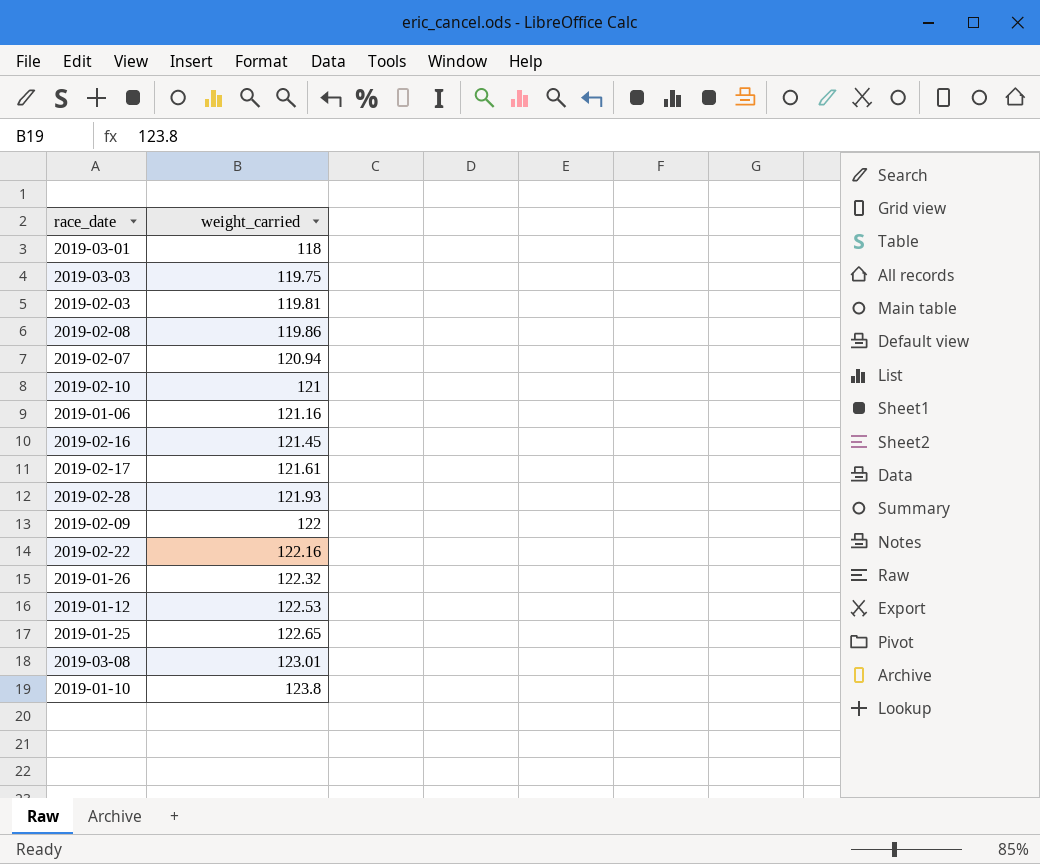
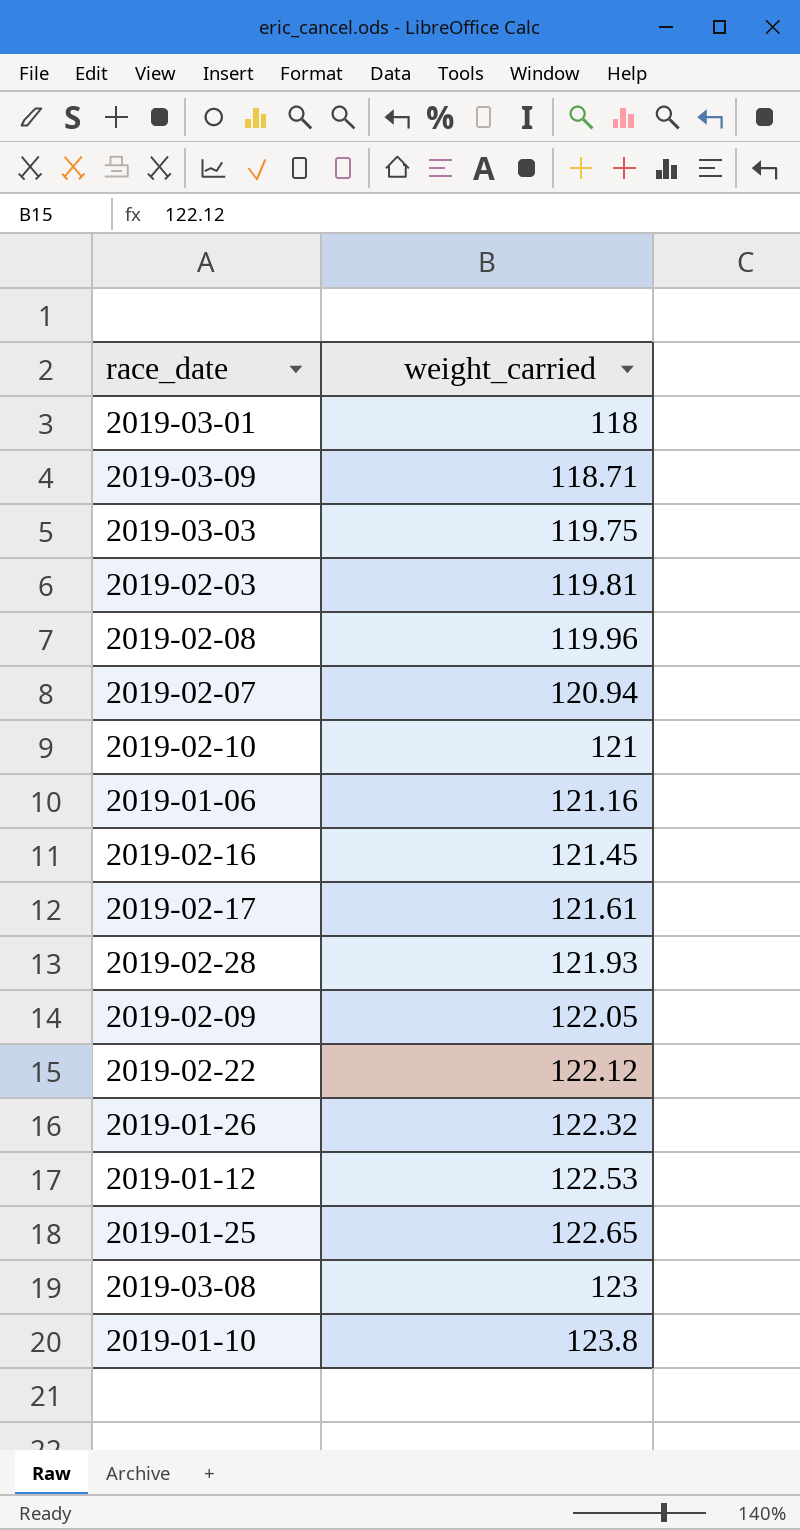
row 2019-03-09: none -> 118.71
2019-02-08 | weight_carried: 119.86 -> 119.96
2019-02-09 | weight_carried: 122 -> 122.05
2019-02-22 | weight_carried: 122.16 -> 122.12
2019-03-08 | weight_carried: 123.01 -> 123

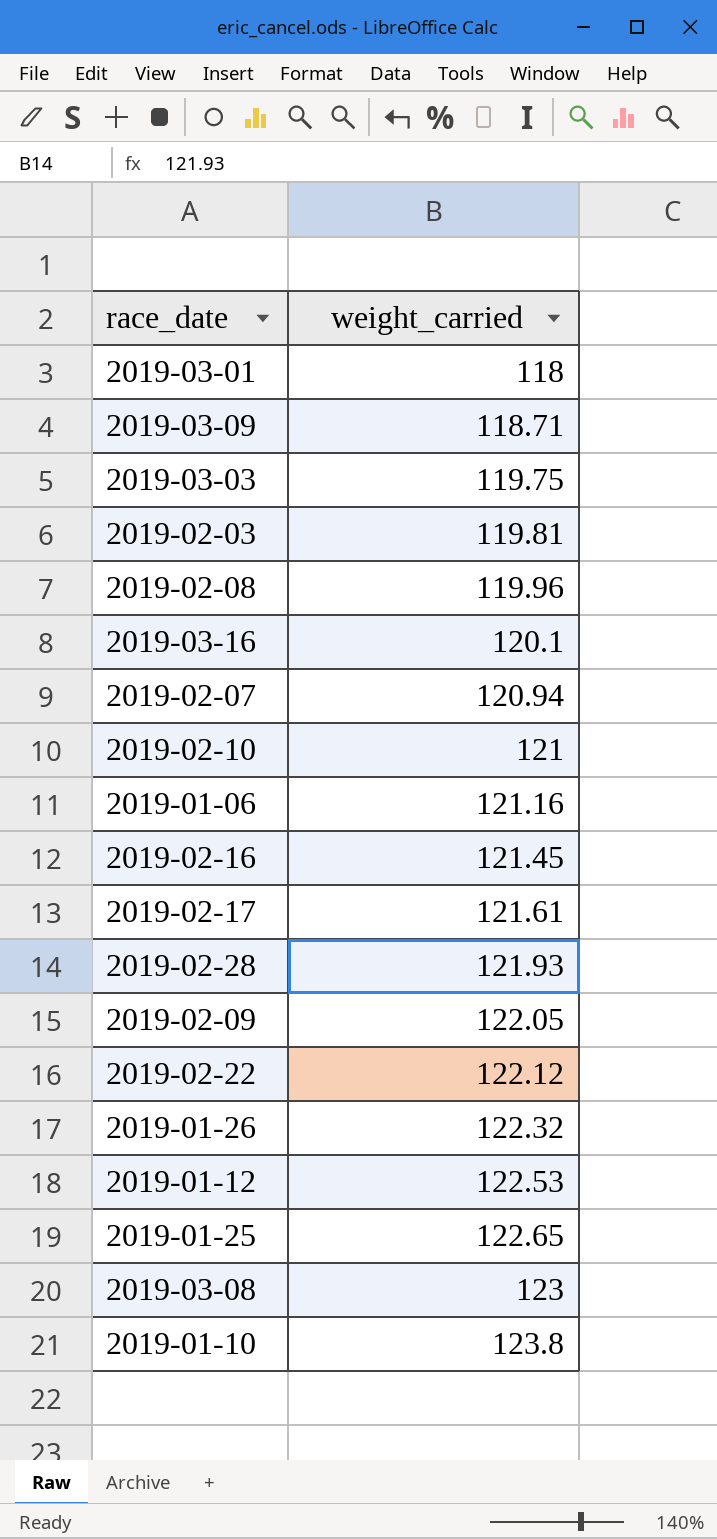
row 2019-03-16: none -> 120.1

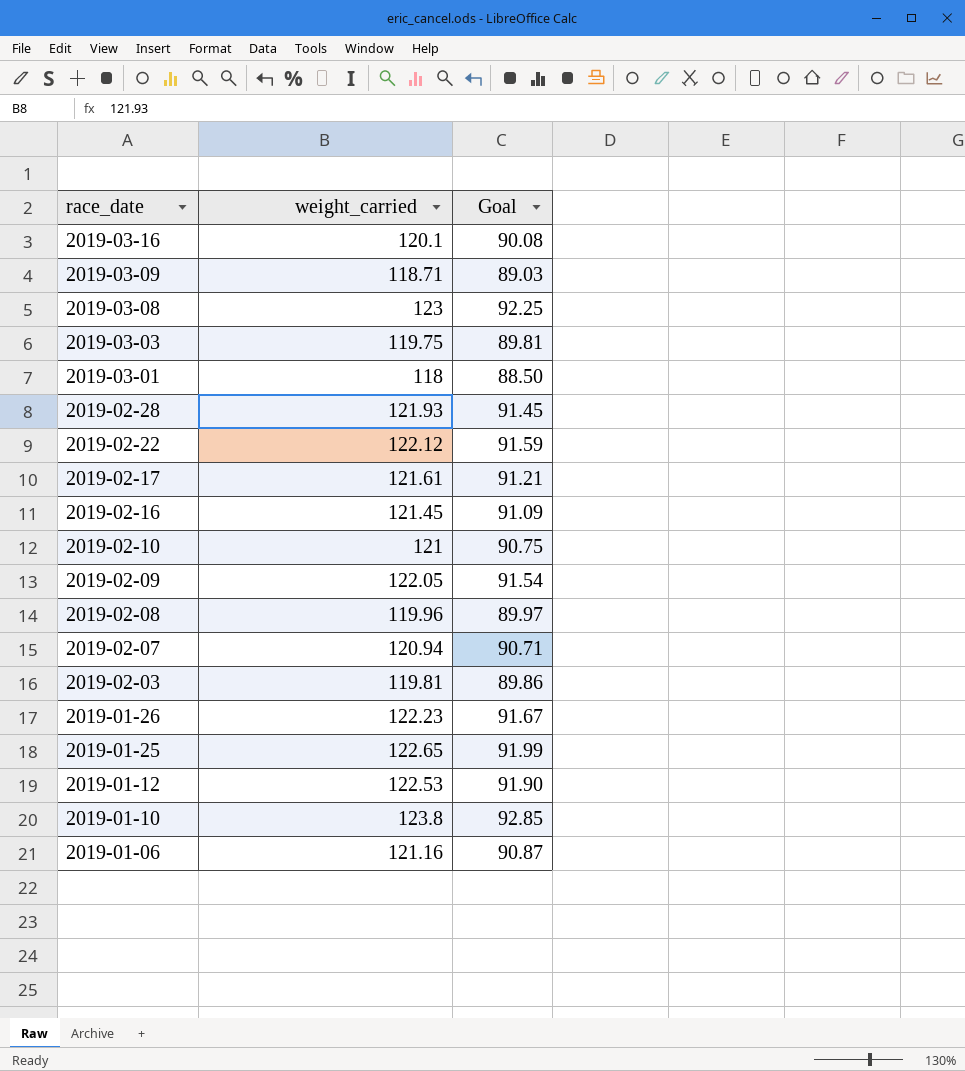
row order: weight_carried ascending -> race_date descending
column Goal | formula: none -> [weight_carried] * 0.75
2019-01-26 | weight_carried: 122.32 -> 122.23

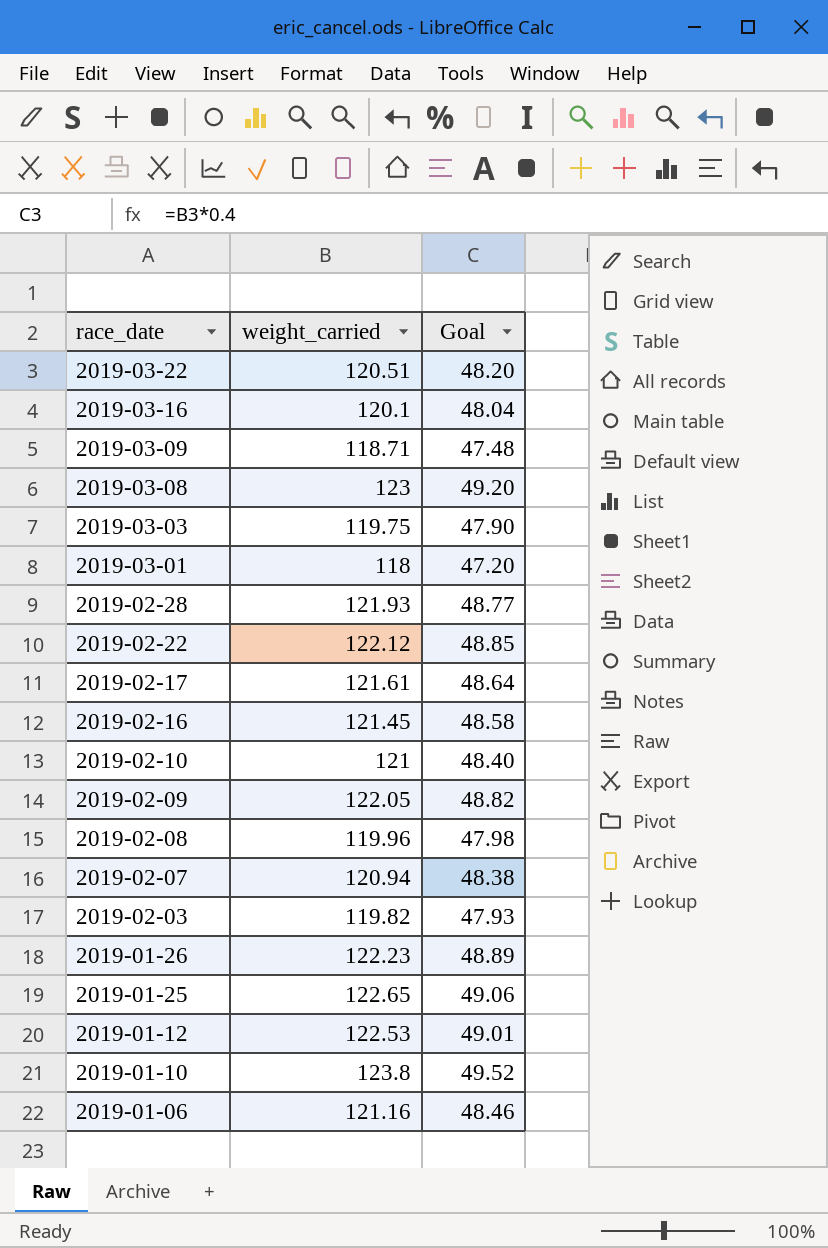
column Goal | formula: [weight_carried] * 0.75 -> [weight_carried] * 0.4
row 2019-03-22: none -> 120.51 | 48.20
2019-02-03 | weight_carried: 119.81 -> 119.82

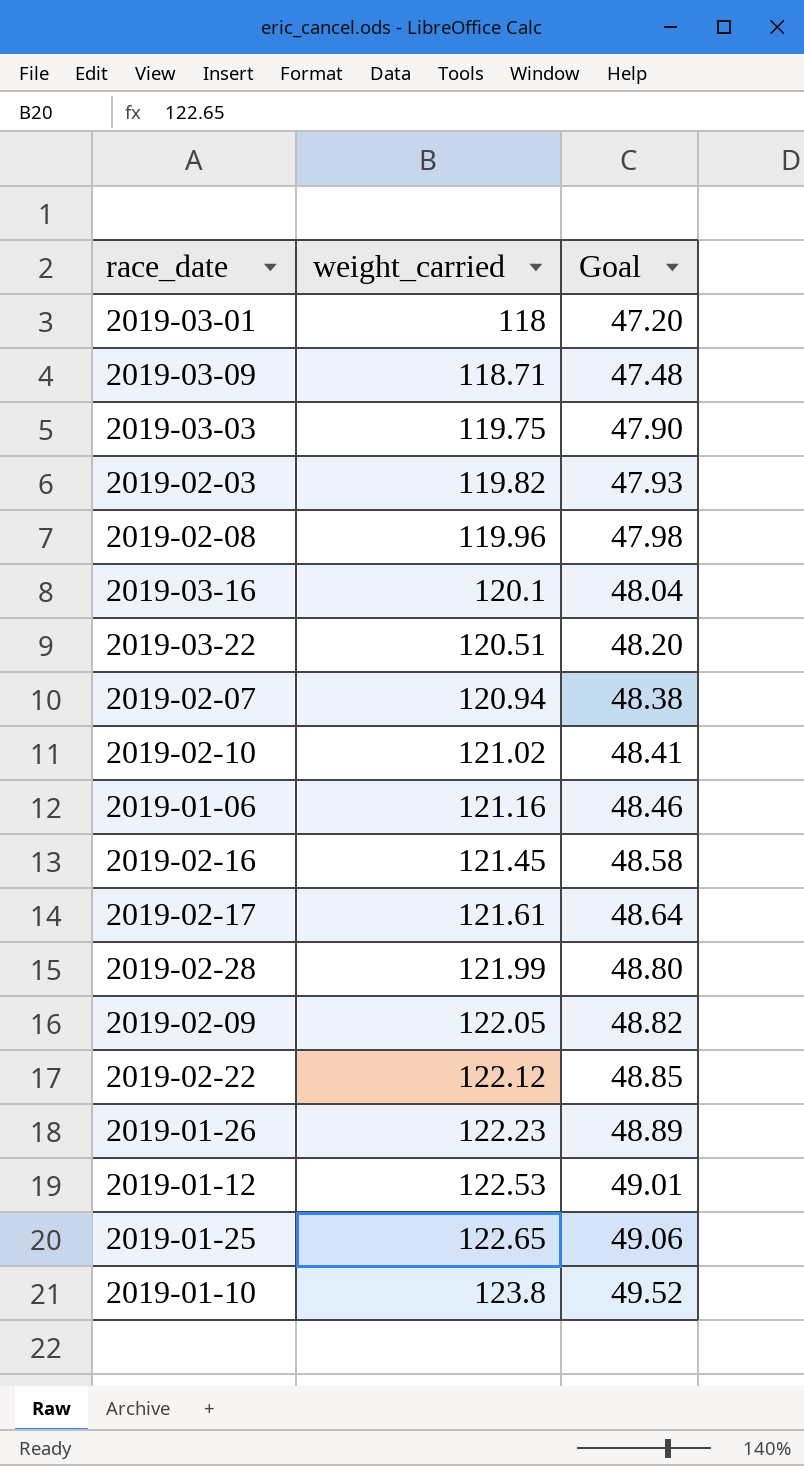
row order: race_date descending -> weight_carried ascending
row 2019-03-08: 123 | 49.20 -> none
2019-02-10 | weight_carried: 121 -> 121.02
2019-02-10 | Goal: 48.40 -> 48.41
2019-02-28 | weight_carried: 121.93 -> 121.99
2019-02-28 | Goal: 48.77 -> 48.80

